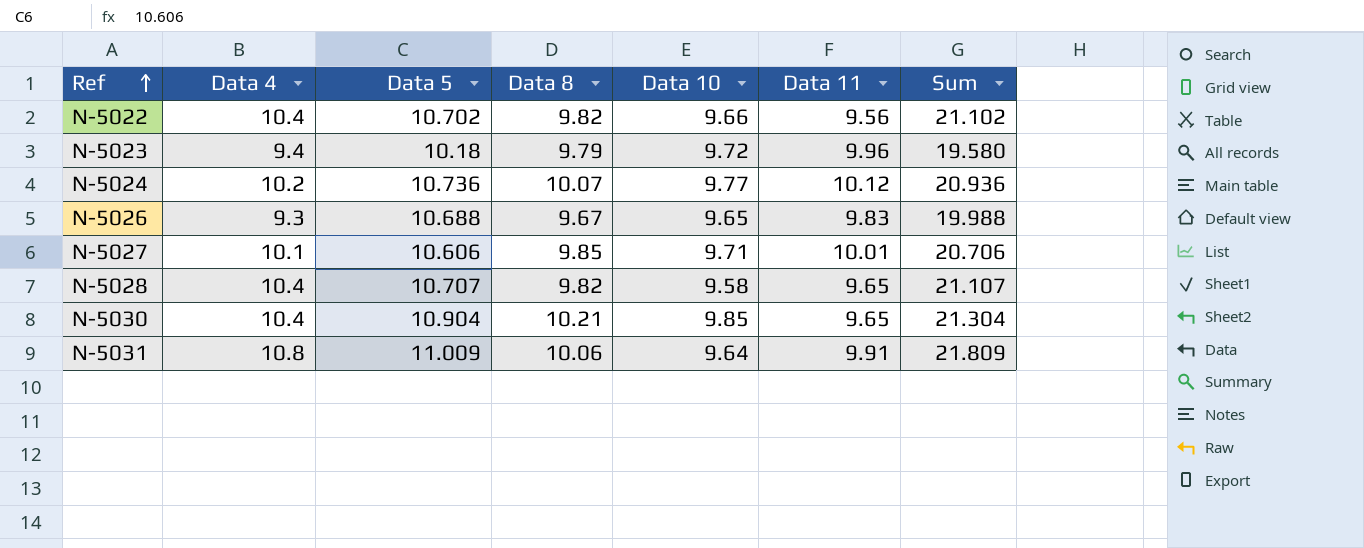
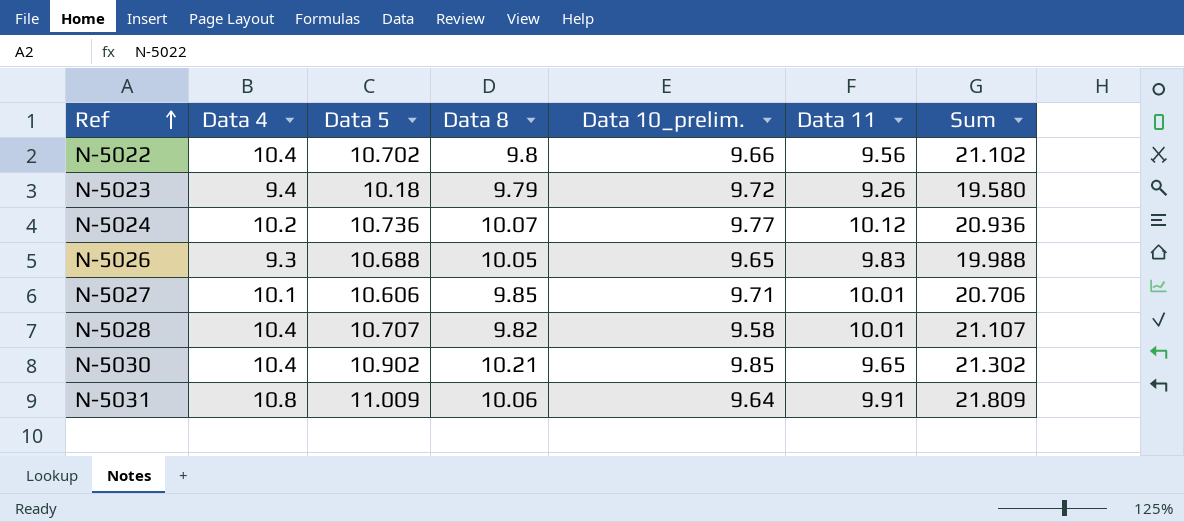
column name: Data 10 -> Data 10_prelim.
N-5022 | Data 8: 9.82 -> 9.8
N-5023 | Data 11: 9.96 -> 9.26
N-5026 | Data 8: 9.67 -> 10.05
N-5028 | Data 11: 9.65 -> 10.01
N-5030 | Data 5: 10.904 -> 10.902
N-5030 | Sum: 21.304 -> 21.302

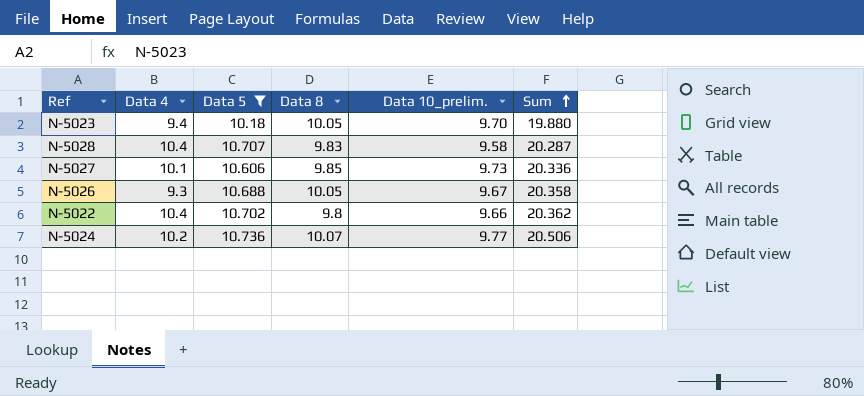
filter: none -> Data 5 <= 10.736
row order: Ref ascending -> Sum ascending
column Data 11 | position: 6 -> none
column Sum | formula: [Data 4] + [Data 5] -> [Data 5] + [Data 10_prelim.]
N-5023 | Data 8: 9.79 -> 10.05
N-5023 | Data 10_prelim.: 9.72 -> 9.70
N-5028 | Data 8: 9.82 -> 9.83
N-5027 | Data 10_prelim.: 9.71 -> 9.73
N-5026 | Data 10_prelim.: 9.65 -> 9.67

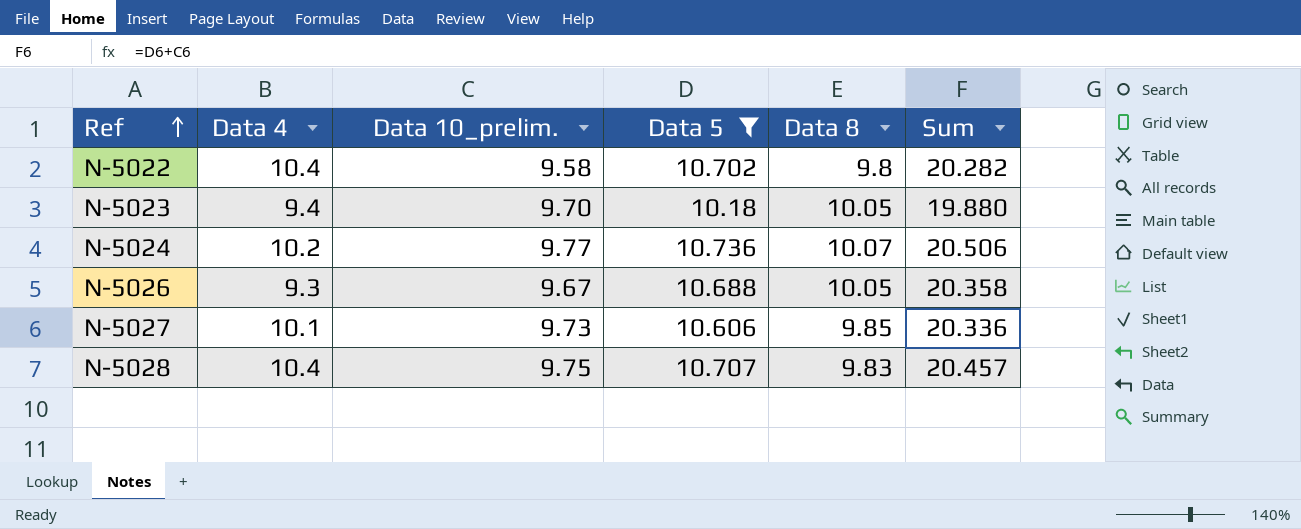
row order: Sum ascending -> Ref ascending
column Data 10_prelim. | position: 5 -> 3
N-5022 | Data 10_prelim.: 9.66 -> 9.58
N-5022 | Sum: 20.362 -> 20.282
N-5028 | Data 10_prelim.: 9.58 -> 9.75
N-5028 | Sum: 20.287 -> 20.457

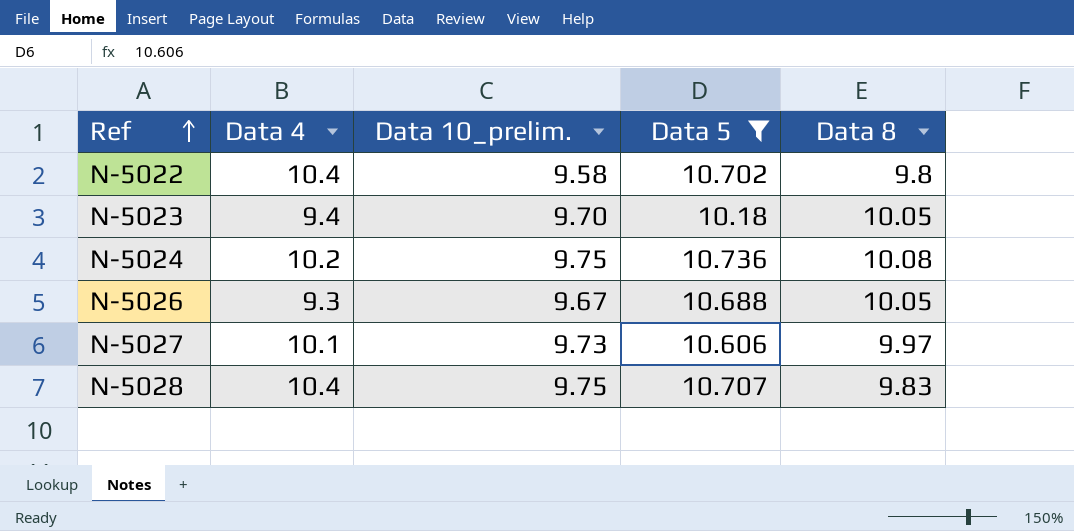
column Sum | formula: [Data 10_prelim.] + [Data 5] -> none
N-5024 | Data 10_prelim.: 9.77 -> 9.75
N-5024 | Data 8: 10.07 -> 10.08
N-5027 | Data 8: 9.85 -> 9.97

